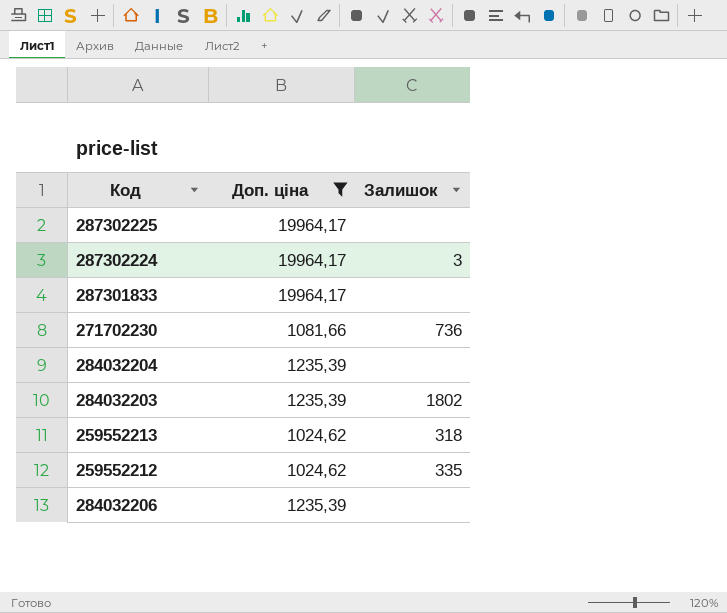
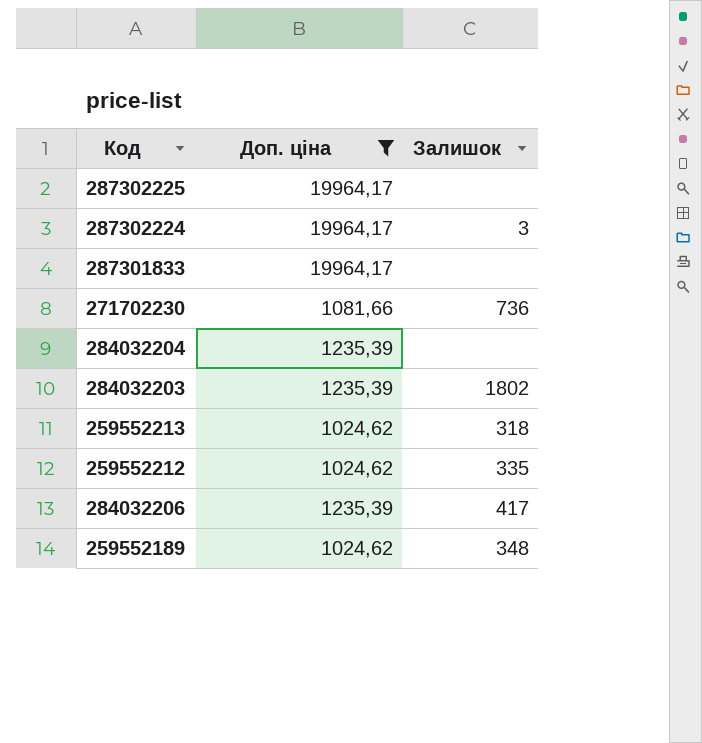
284032206 | Залишок: none -> 417
row 259552189: none -> 1024,62 | 348

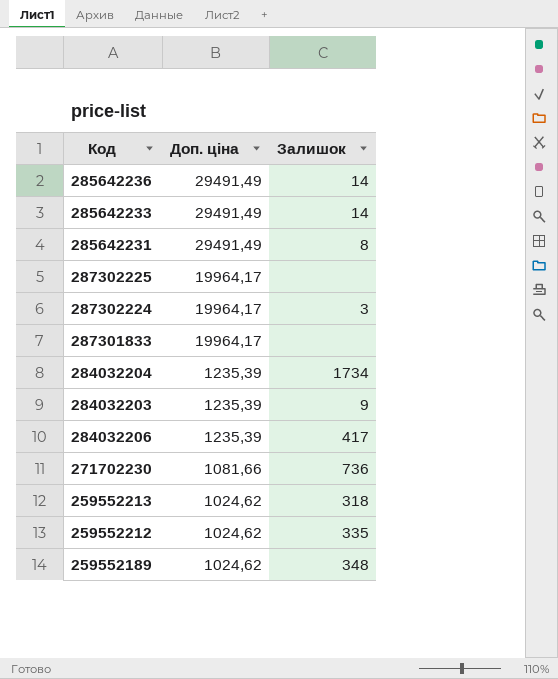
filter: Доп. ціна != 29491,49 -> none
row order: none -> Доп. ціна descending
284032204 | Залишок: none -> 1734
284032203 | Залишок: 1802 -> 9

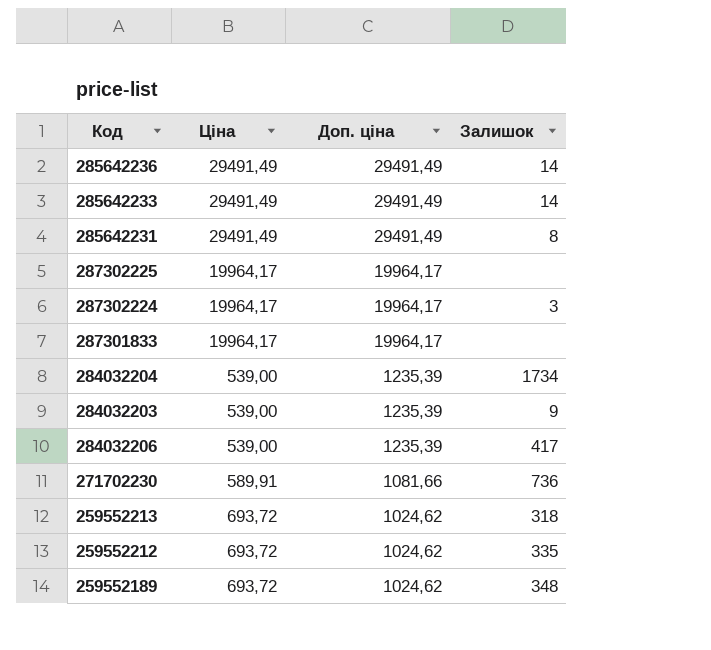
column Ціна | position: none -> 2

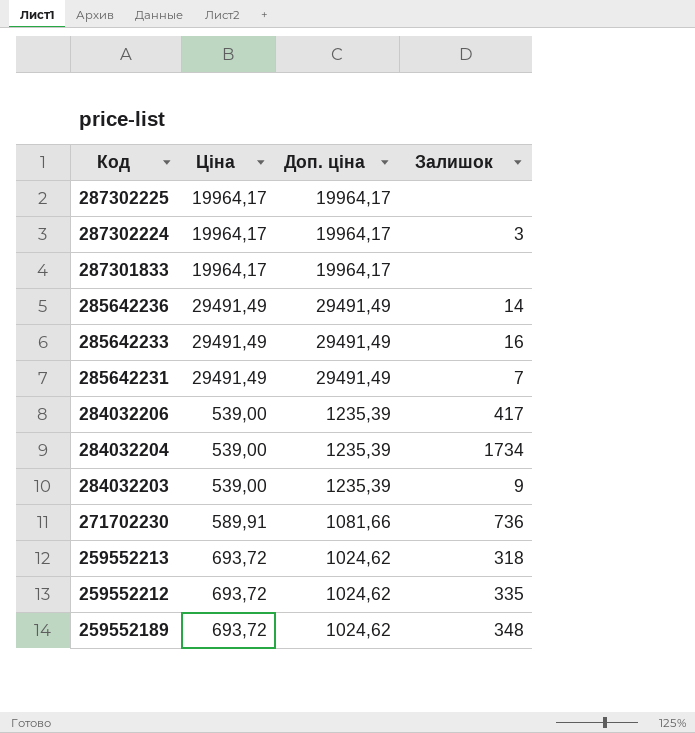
row order: Доп. ціна descending -> Код descending
285642233 | Залишок: 14 -> 16
285642231 | Залишок: 8 -> 7

